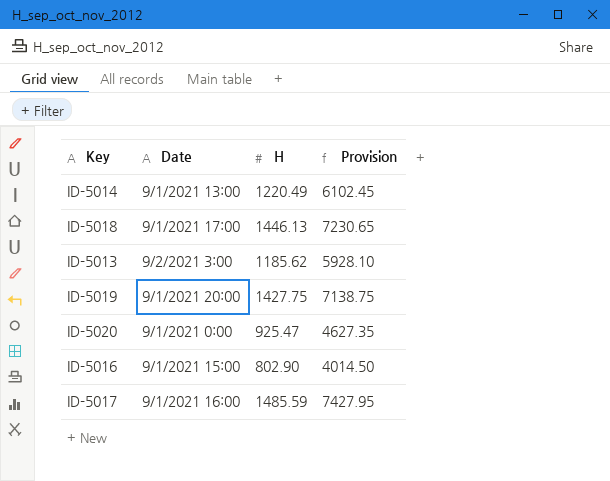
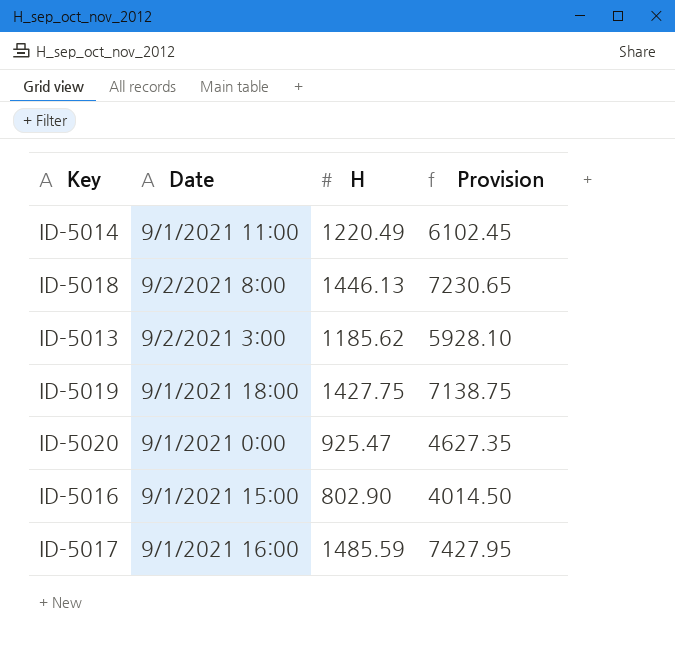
ID-5014 | Date: 9/1/2021 13:00 -> 9/1/2021 11:00
ID-5018 | Date: 9/1/2021 17:00 -> 9/2/2021 8:00
ID-5019 | Date: 9/1/2021 20:00 -> 9/1/2021 18:00

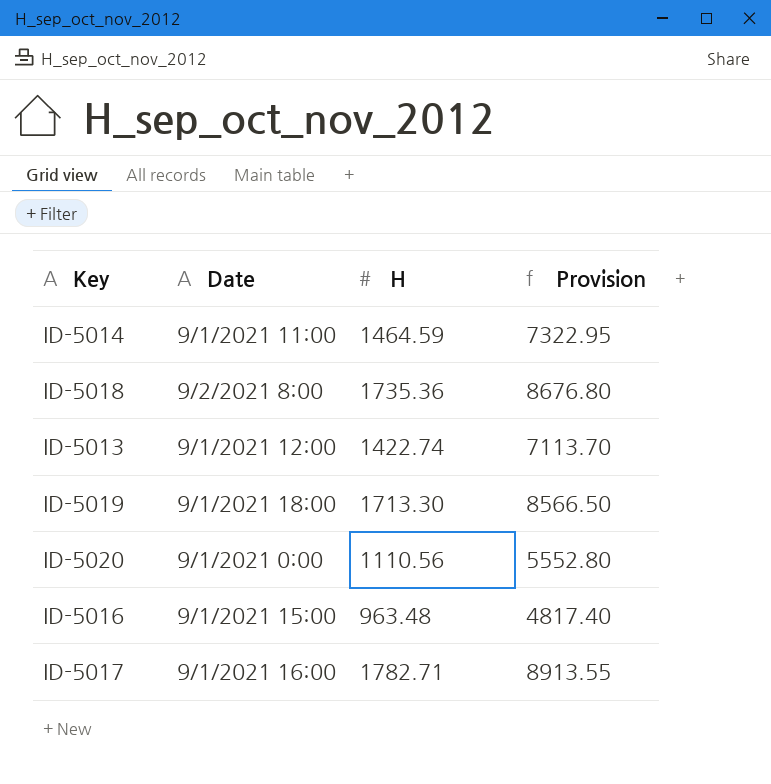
ID-5014 | H: 1220.49 -> 1464.59
ID-5014 | Provision: 6102.45 -> 7322.95
ID-5018 | H: 1446.13 -> 1735.36
ID-5018 | Provision: 7230.65 -> 8676.80
ID-5013 | Date: 9/2/2021 3:00 -> 9/1/2021 12:00
ID-5013 | H: 1185.62 -> 1422.74
ID-5013 | Provision: 5928.10 -> 7113.70
ID-5019 | H: 1427.75 -> 1713.30
ID-5019 | Provision: 7138.75 -> 8566.50
ID-5020 | H: 925.47 -> 1110.56
ID-5020 | Provision: 4627.35 -> 5552.80
ID-5016 | H: 802.90 -> 963.48
ID-5016 | Provision: 4014.50 -> 4817.40
ID-5017 | H: 1485.59 -> 1782.71
ID-5017 | Provision: 7427.95 -> 8913.55

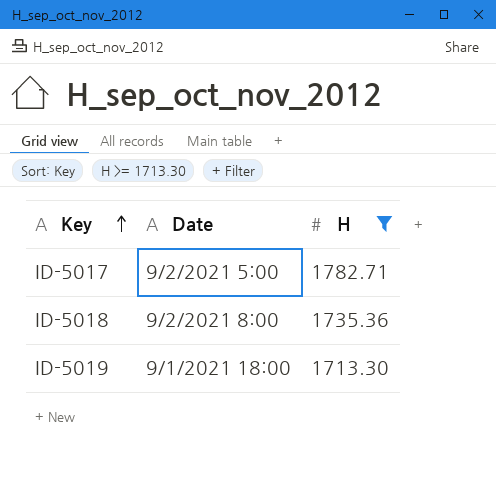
filter: none -> H >= 1713.30
row order: none -> Key ascending
column Provision | formula: [H] * 5 -> none
ID-5017 | Date: 9/1/2021 16:00 -> 9/2/2021 5:00

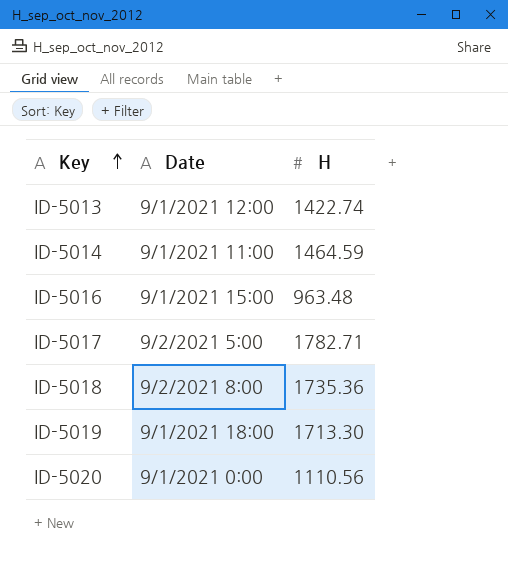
filter: H >= 1713.30 -> none

